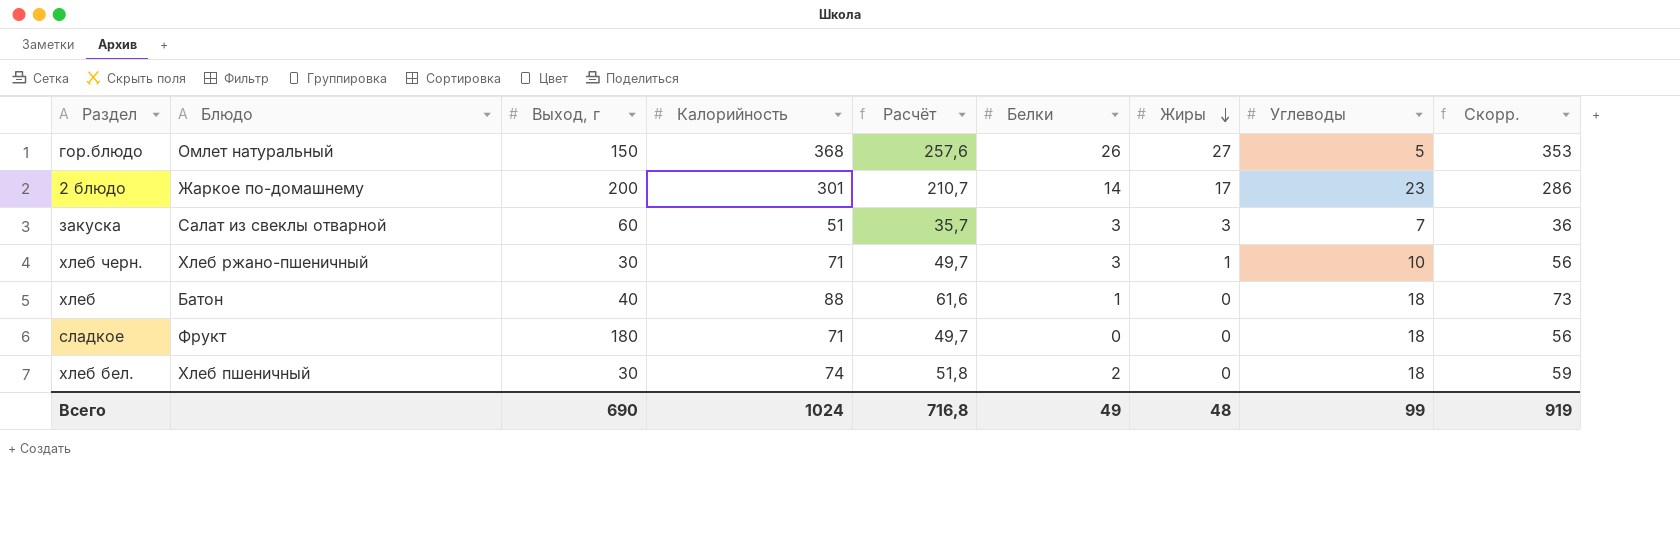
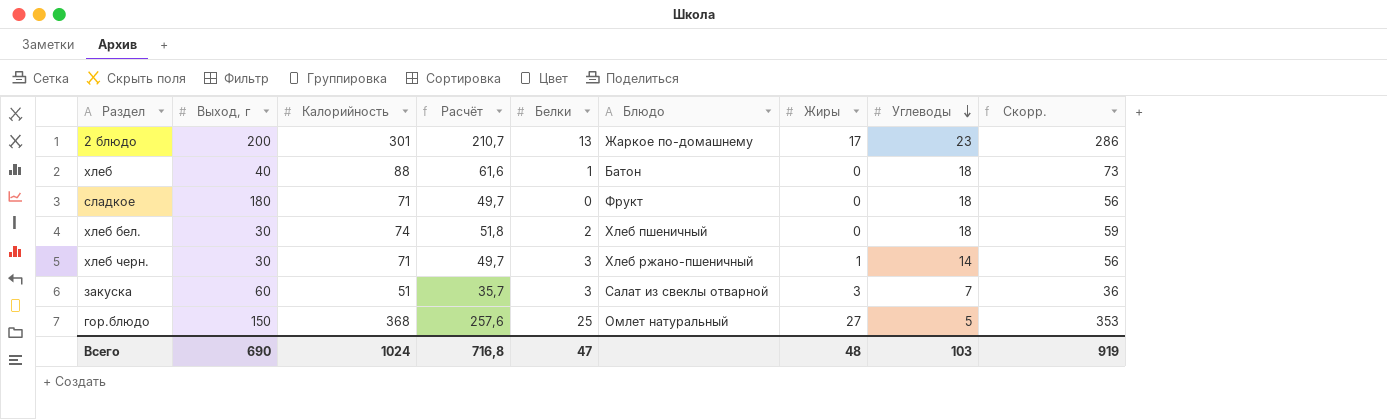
row order: Жиры descending -> Углеводы descending
column Блюдо | position: 2 -> 6
2 блюдо | Белки: 14 -> 13
хлеб черн. | Углеводы: 10 -> 14
гор.блюдо | Белки: 26 -> 25
Всего | Белки: 49 -> 47
Всего | Углеводы: 99 -> 103

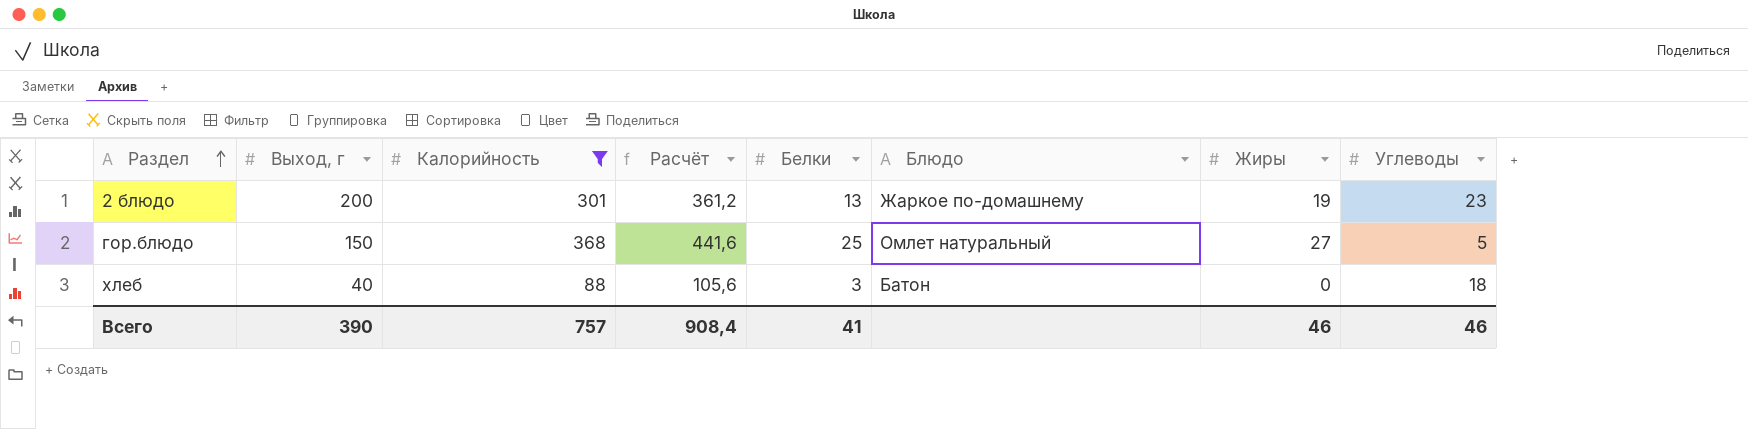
filter: none -> Калорийность >= 88
row order: Углеводы descending -> Раздел ascending
column Скорр. | formula: [Калорийность] - 15 -> none
column Расчёт | formula: [Калорийность] * 0,7 -> [Калорийность] * 1,2
2 блюдо | Жиры: 17 -> 19
хлеб | Белки: 1 -> 3
Всего | Выход, г: 690 -> 390
Всего | Калорийность: 1024 -> 757
Всего | Расчёт: 716,8 -> 908,4
Всего | Белки: 47 -> 41
Всего | Жиры: 48 -> 46
Всего | Углеводы: 103 -> 46

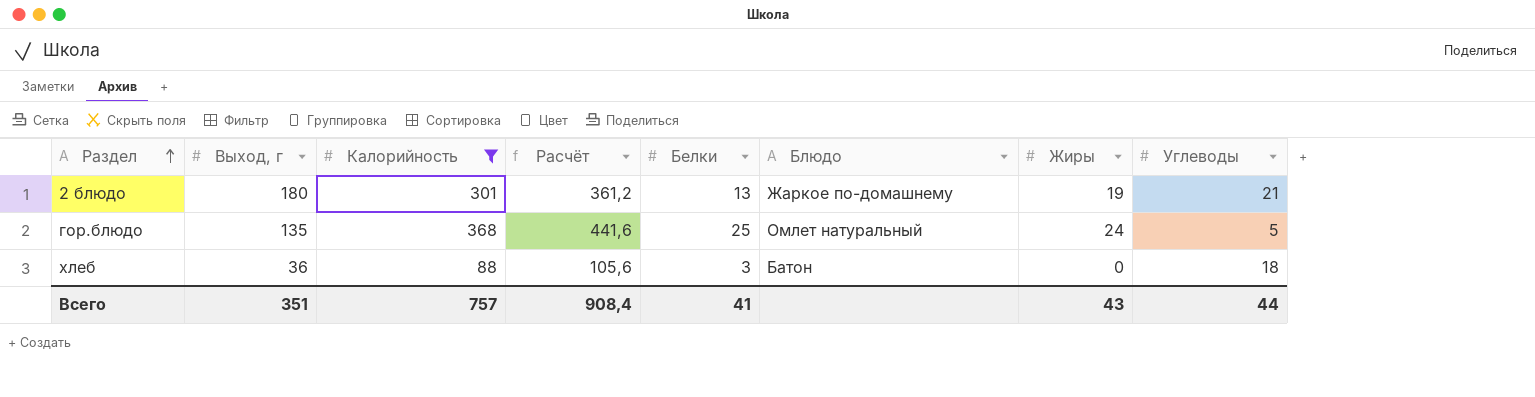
2 блюдо | Выход, г: 200 -> 180
2 блюдо | Углеводы: 23 -> 21
гор.блюдо | Выход, г: 150 -> 135
гор.блюдо | Жиры: 27 -> 24
хлеб | Выход, г: 40 -> 36
Всего | Выход, г: 390 -> 351
Всего | Жиры: 46 -> 43
Всего | Углеводы: 46 -> 44

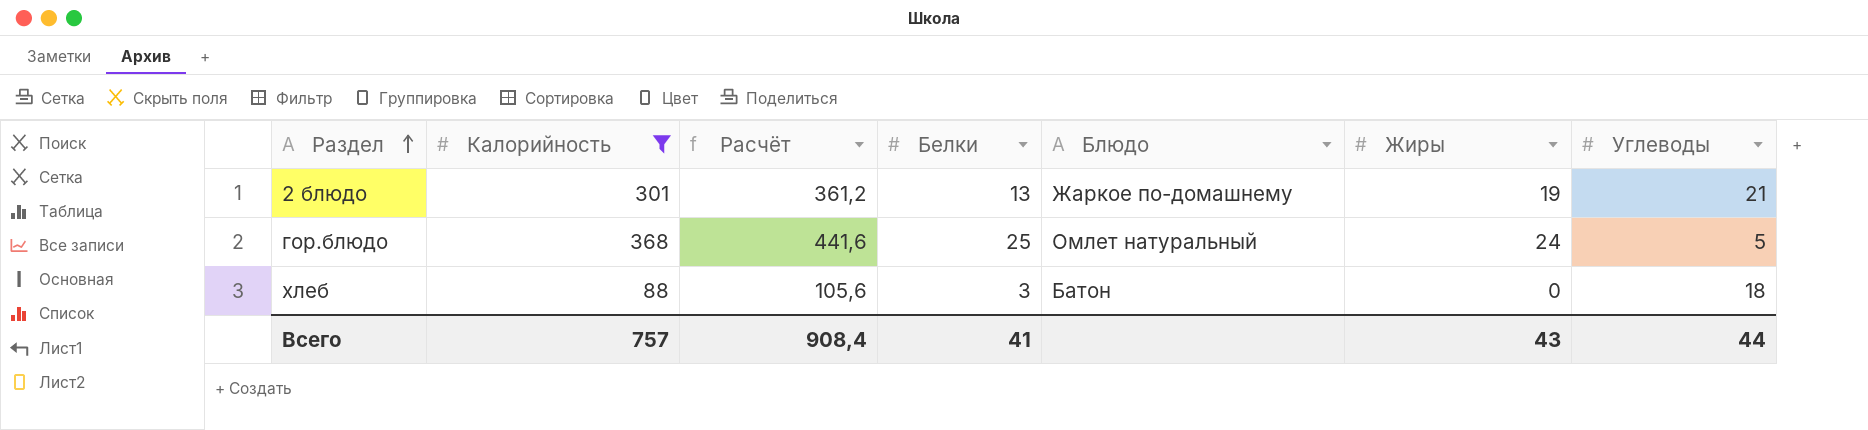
column Выход, г | position: 2 -> none

